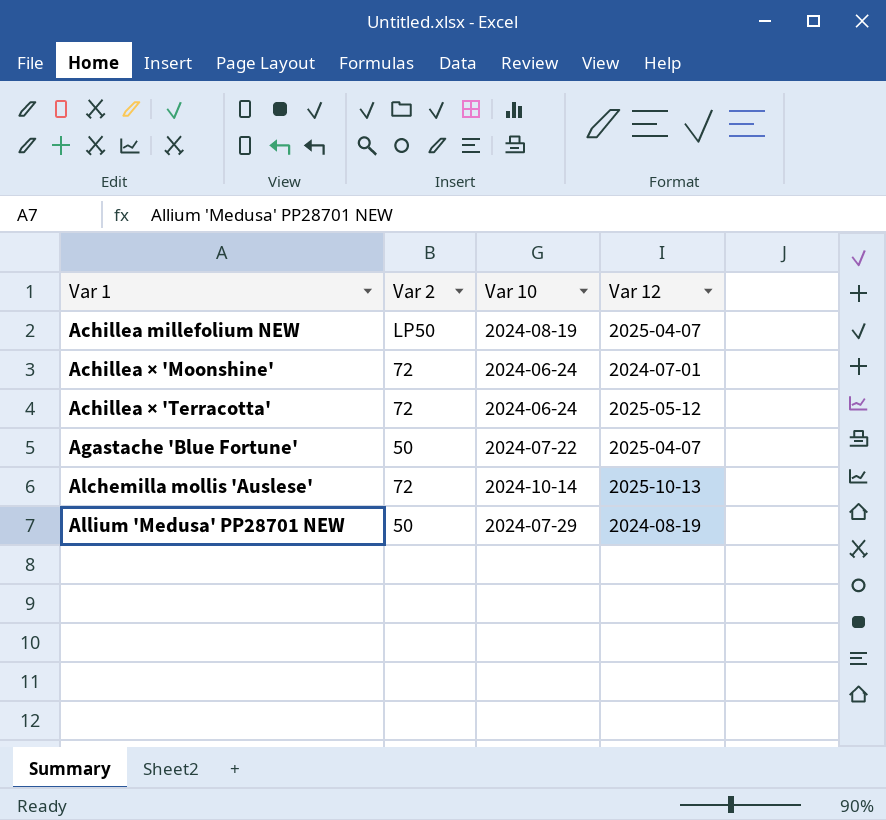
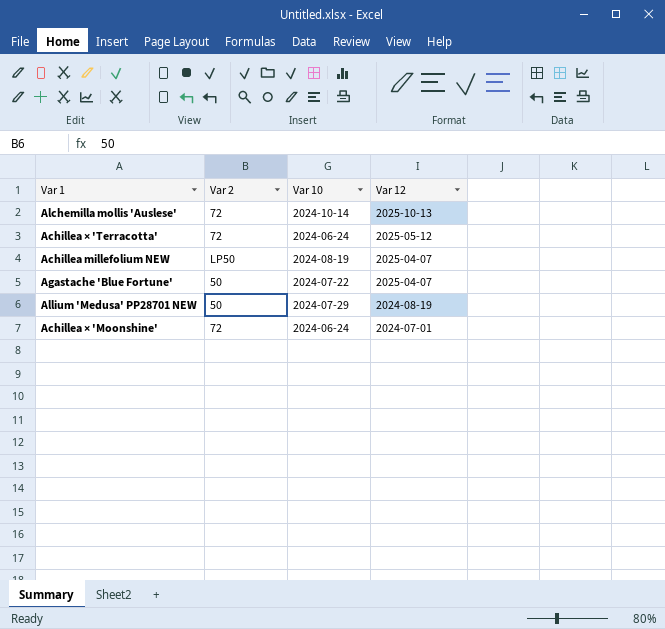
row order: Var 1 ascending -> Var 12 descending

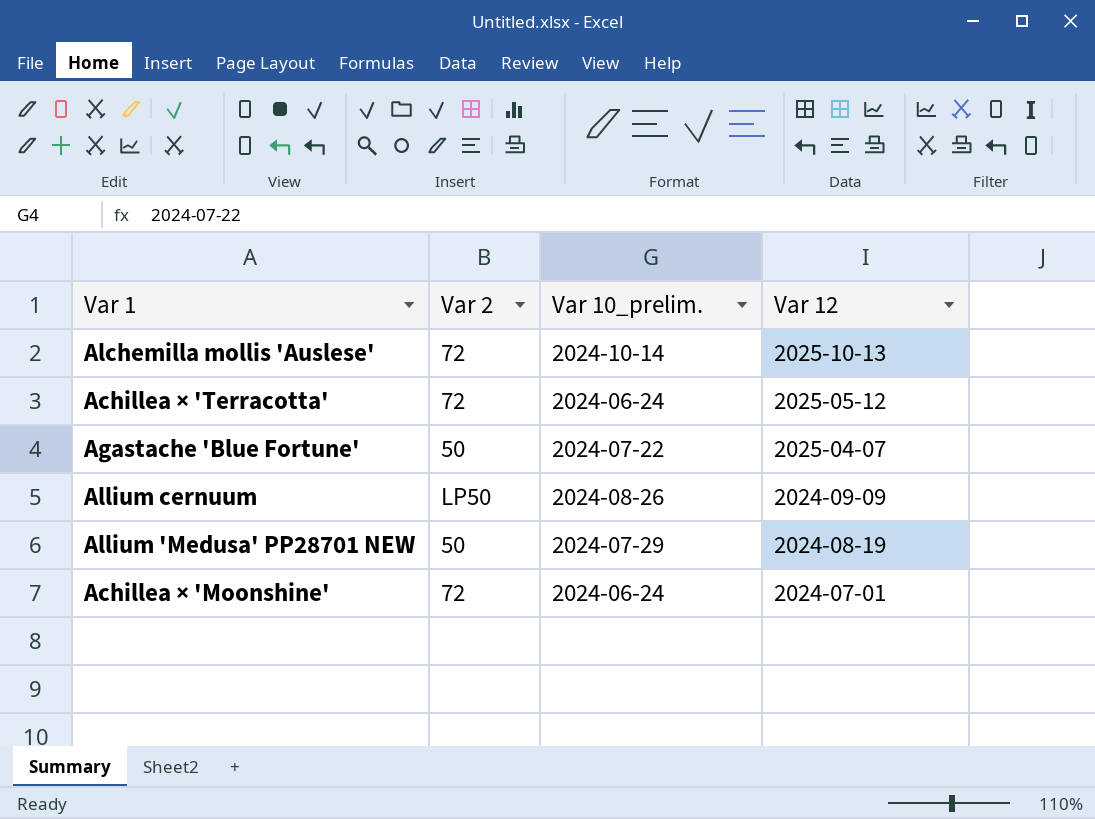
column name: Var 10 -> Var 10_prelim.
row Achillea millefolium NEW: LP50 | 2024-08-19 | 2025-04-07 -> none
row Allium cernuum: none -> LP50 | 2024-08-26 | 2024-09-09

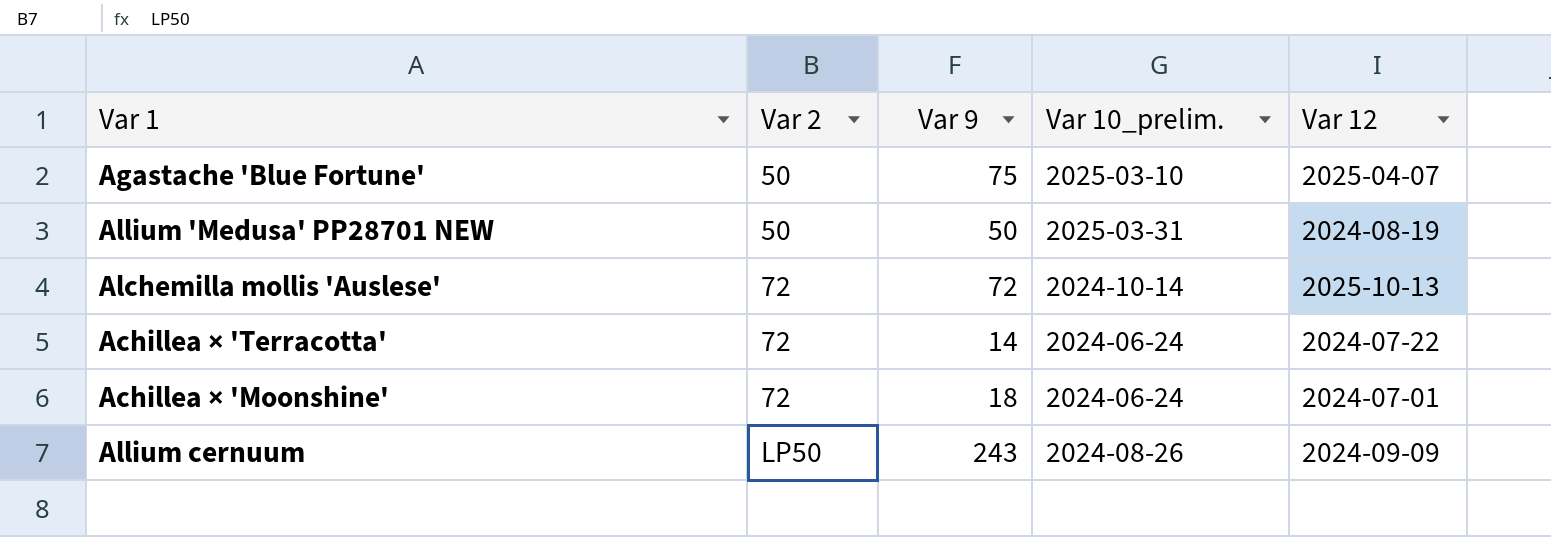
row order: Var 12 descending -> Var 2 ascending
column Var 9 | position: none -> 3
Agastache 'Blue Fortune' | Var 10_prelim.: 2024-07-22 -> 2025-03-10
Allium 'Medusa' PP28701 NEW | Var 10_prelim.: 2024-07-29 -> 2025-03-31
Achillea × 'Terracotta' | Var 12: 2025-05-12 -> 2024-07-22

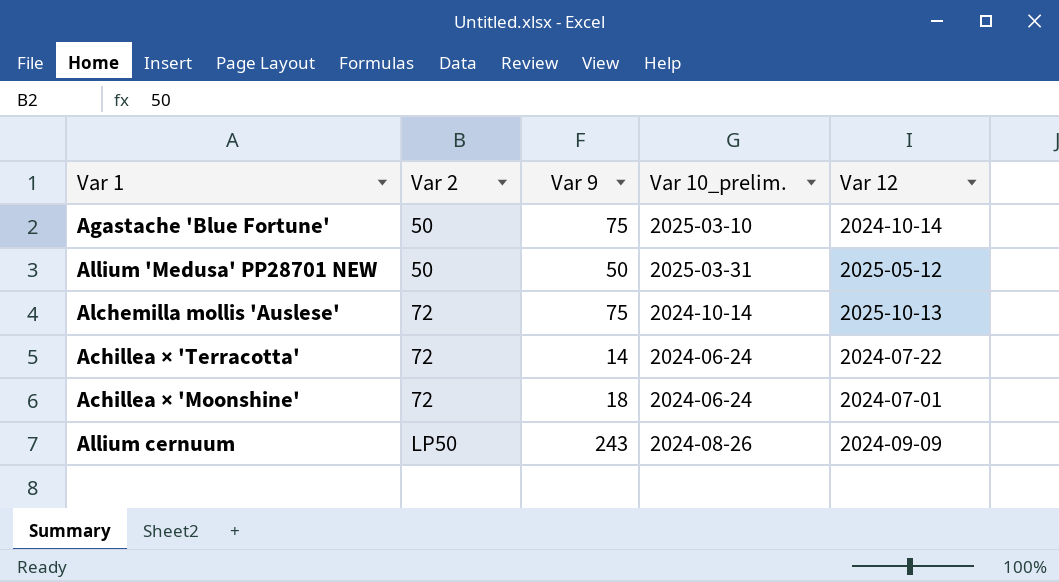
Agastache 'Blue Fortune' | Var 12: 2025-04-07 -> 2024-10-14
Allium 'Medusa' PP28701 NEW | Var 12: 2024-08-19 -> 2025-05-12
Alchemilla mollis 'Auslese' | Var 9: 72 -> 75

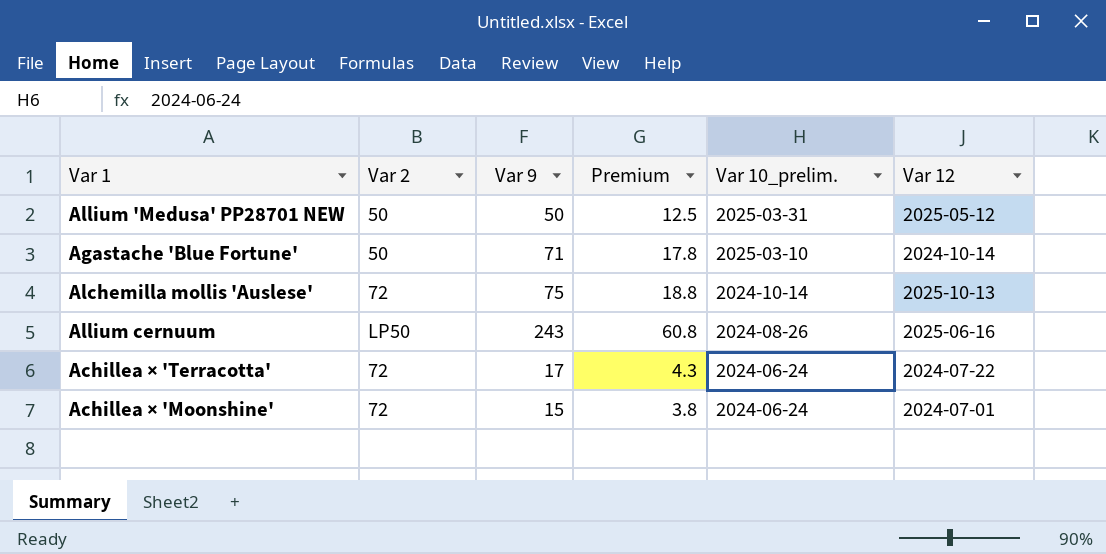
row order: Var 2 ascending -> Var 10_prelim. descending
column Premium | formula: none -> [Var 9] * 0.25
Agastache 'Blue Fortune' | Var 9: 75 -> 71
Allium cernuum | Var 12: 2024-09-09 -> 2025-06-16
Achillea × 'Terracotta' | Var 9: 14 -> 17
Achillea × 'Moonshine' | Var 9: 18 -> 15

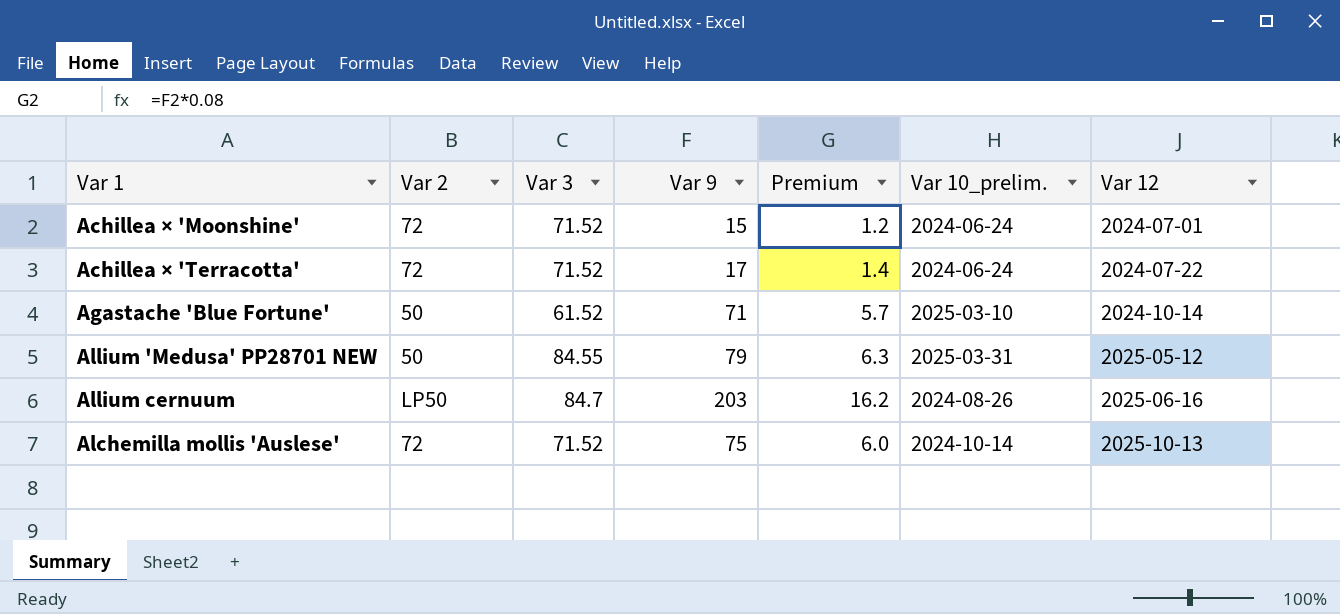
row order: Var 10_prelim. descending -> Var 12 ascending
column Var 3 | position: none -> 3
column Premium | formula: [Var 9] * 0.25 -> [Var 9] * 0.08
Allium 'Medusa' PP28701 NEW | Var 9: 50 -> 79
Allium cernuum | Var 9: 243 -> 203

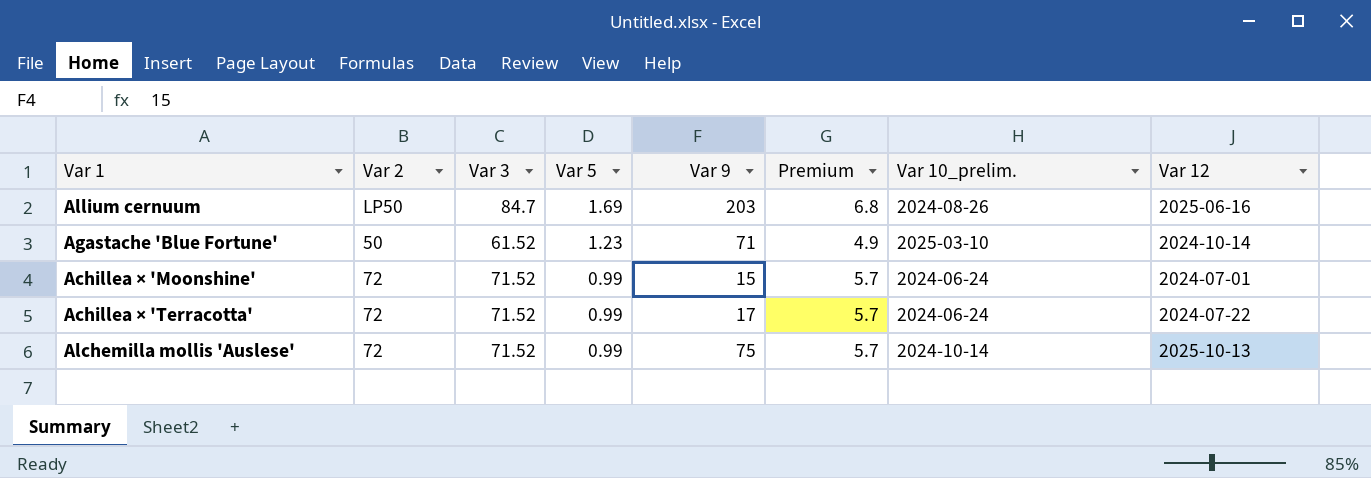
row order: Var 12 ascending -> Var 5 descending
column Var 5 | position: none -> 4
column Premium | formula: [Var 9] * 0.08 -> [Var 3] * 0.08
row Allium 'Medusa' PP28701 NEW: 50 | 84.55 | 79 | 6.3 | 2025-03-31 | 2025-05-12 -> none

